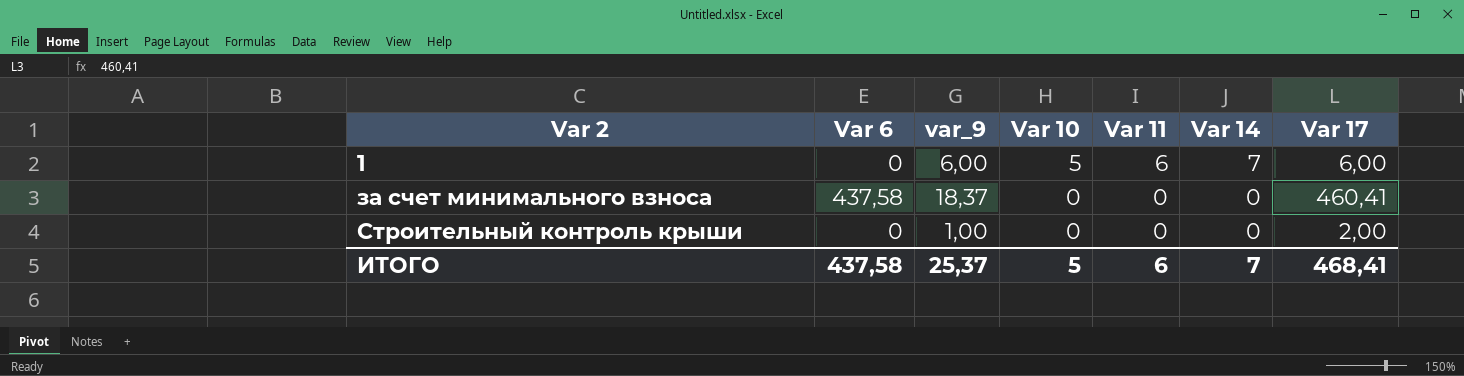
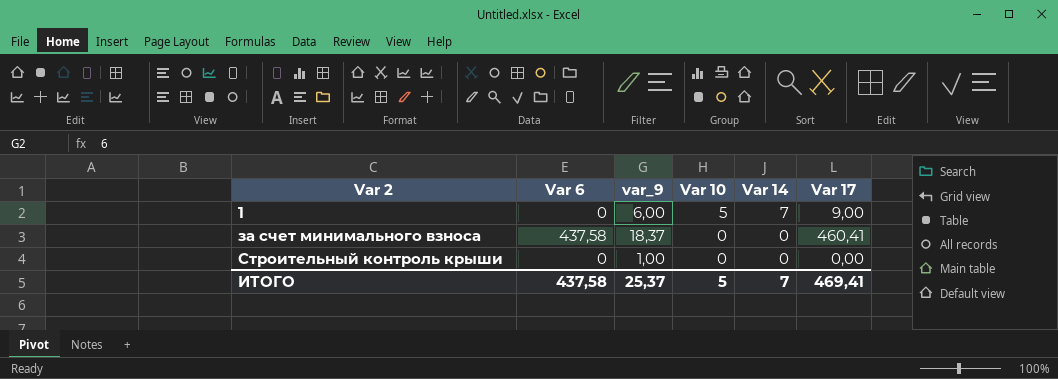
column Var 11 | position: 5 -> none
1 | Var 17: 6,00 -> 9,00
Строительный контроль крыши | Var 17: 2,00 -> 0,00
ИТОГО | Var 17: 468,41 -> 469,41

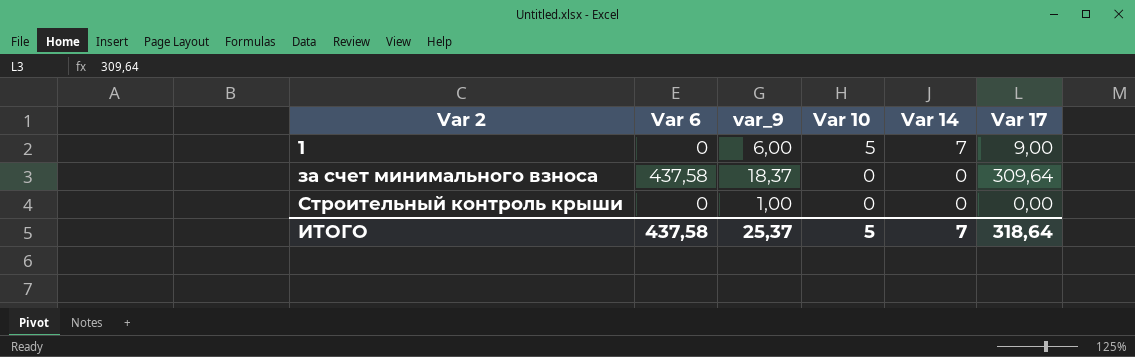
за счет минимального взноса | Var 17: 460,41 -> 309,64
ИТОГО | Var 17: 469,41 -> 318,64

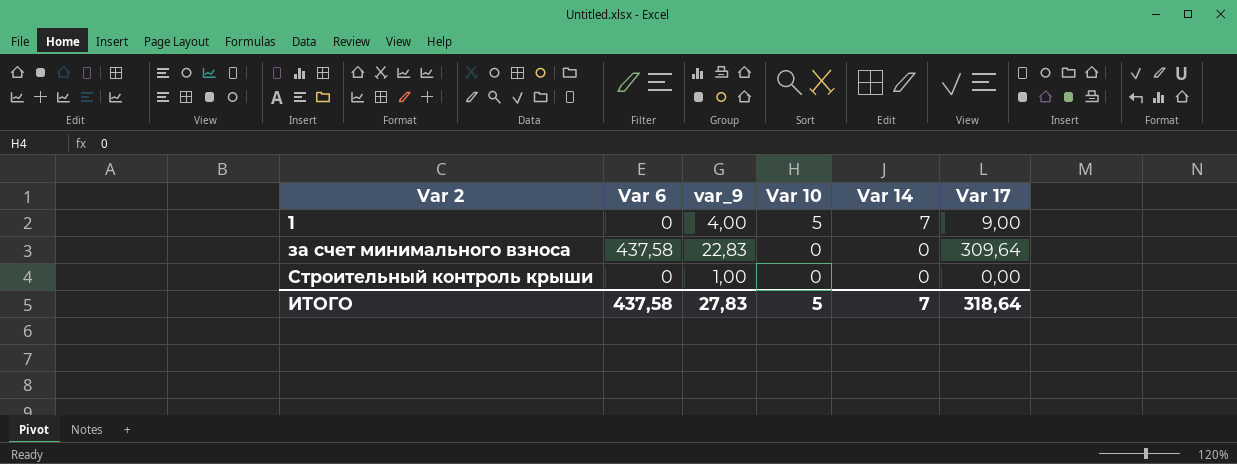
1 | var_9: 6,00 -> 4,00
за счет минимального взноса | var_9: 18,37 -> 22,83
ИТОГО | var_9: 25,37 -> 27,83

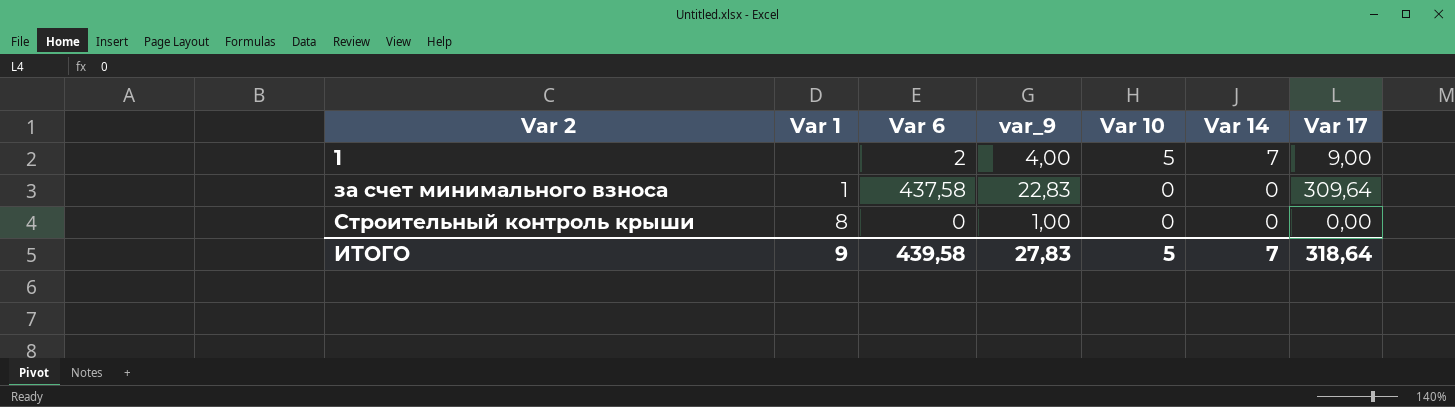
column Var 1 | position: none -> 2
1 | Var 6: 0 -> 2
ИТОГО | Var 6: 437,58 -> 439,58

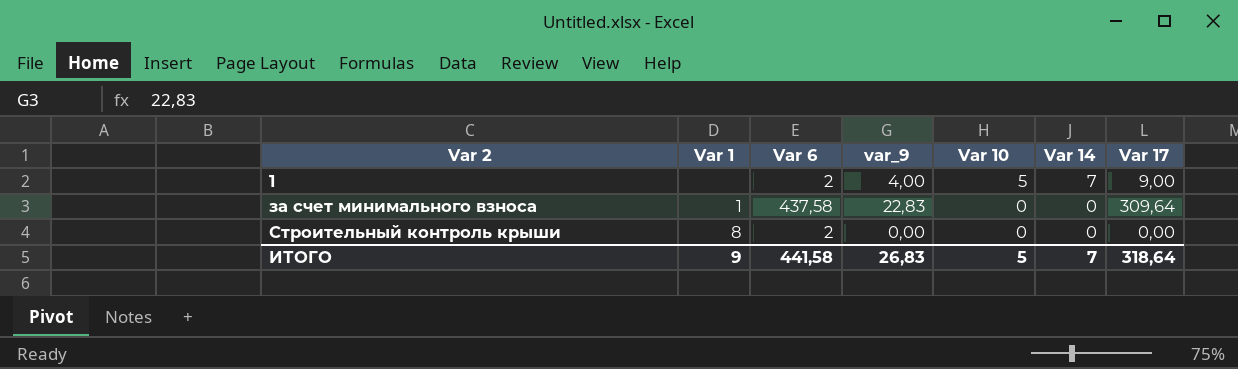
Строительный контроль крыши | Var 6: 0 -> 2
Строительный контроль крыши | var_9: 1,00 -> 0,00
ИТОГО | Var 6: 439,58 -> 441,58
ИТОГО | var_9: 27,83 -> 26,83

